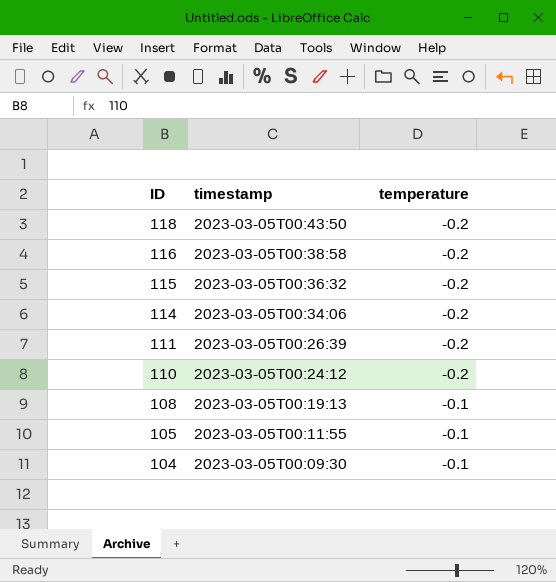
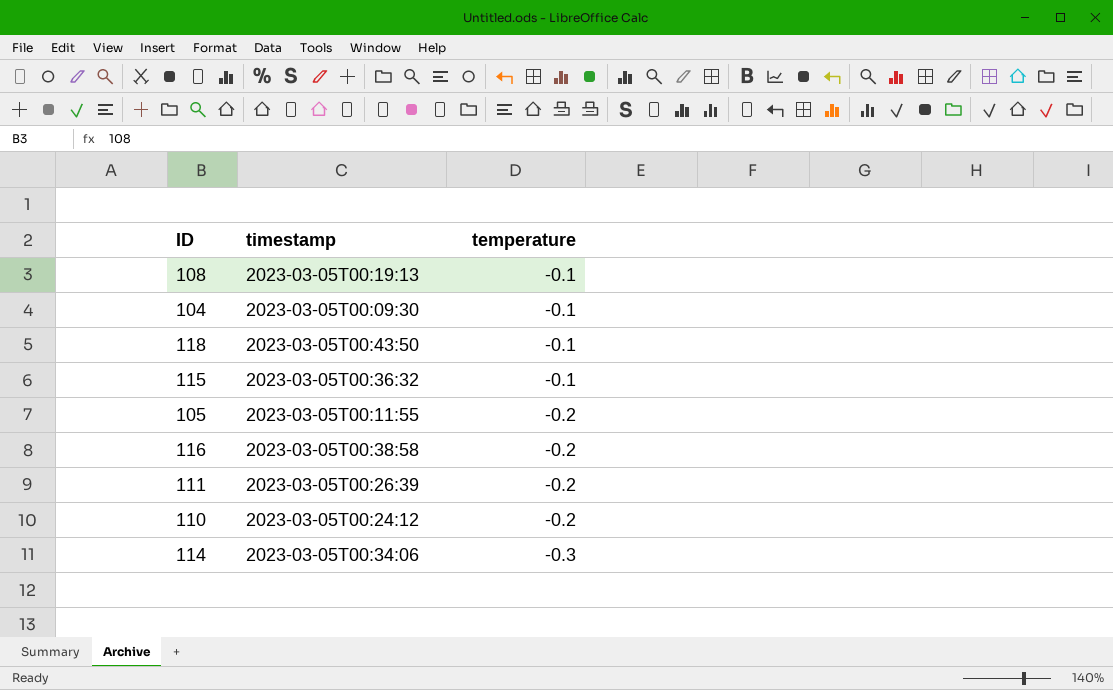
row order: ID descending -> temperature descending
118 | temperature: -0.2 -> -0.1
115 | temperature: -0.2 -> -0.1
105 | temperature: -0.1 -> -0.2
114 | temperature: -0.2 -> -0.3

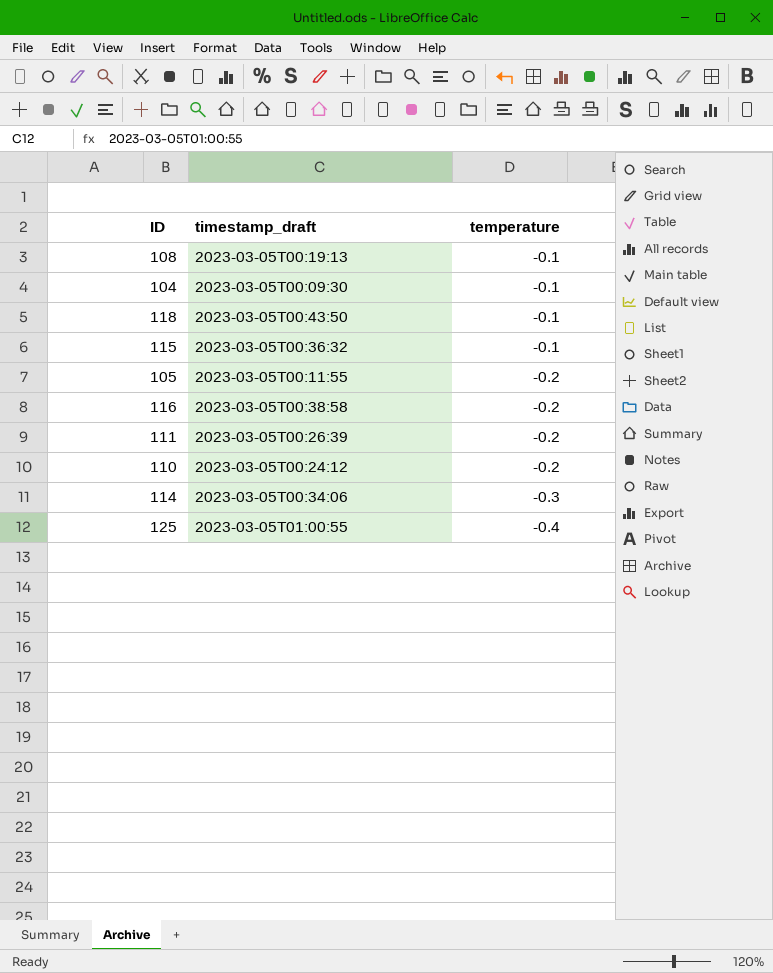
column name: timestamp -> timestamp_draft
row 125: none -> 2023-03-05T01:00:55 | -0.4

